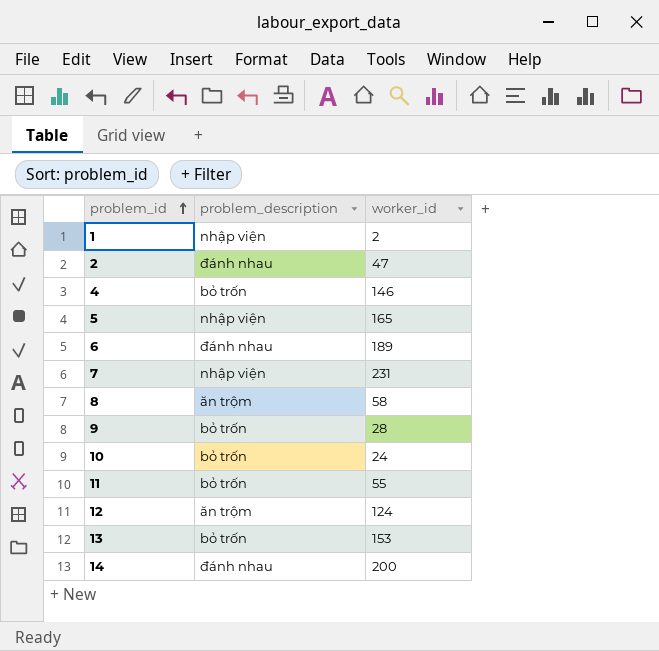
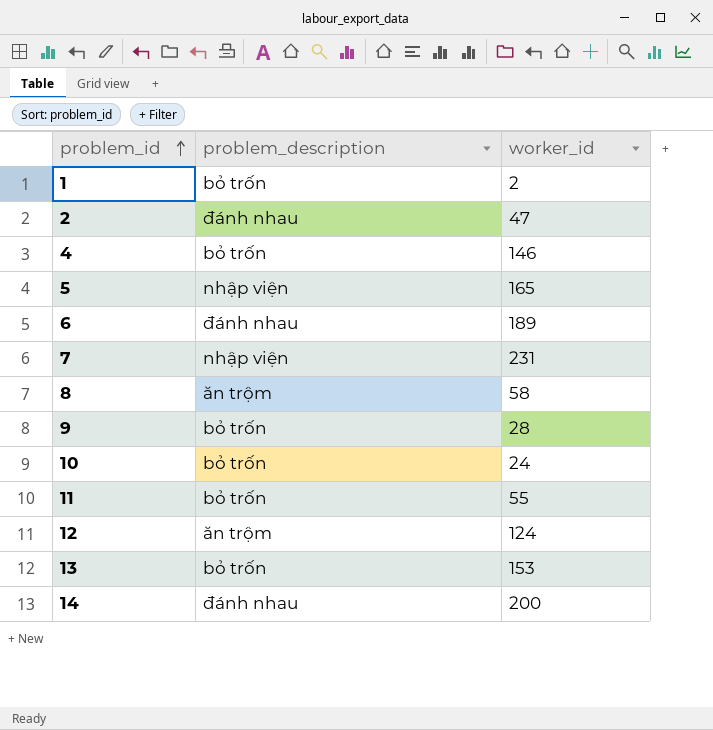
1 | problem_description: nhập viện -> bỏ trốn

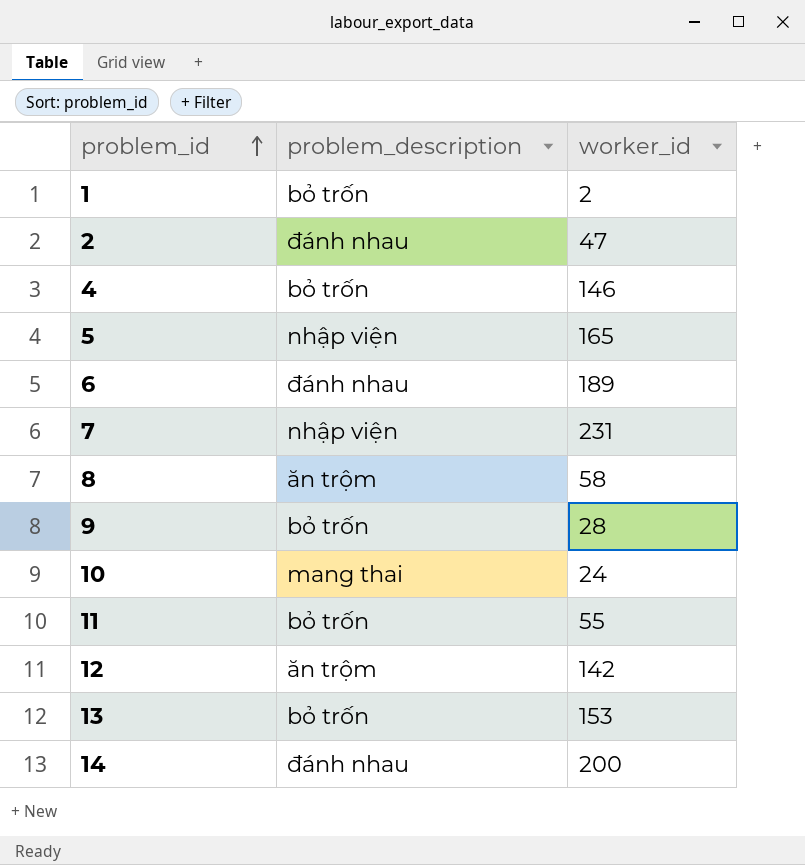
10 | problem_description: bỏ trốn -> mang thai
12 | worker_id: 124 -> 142

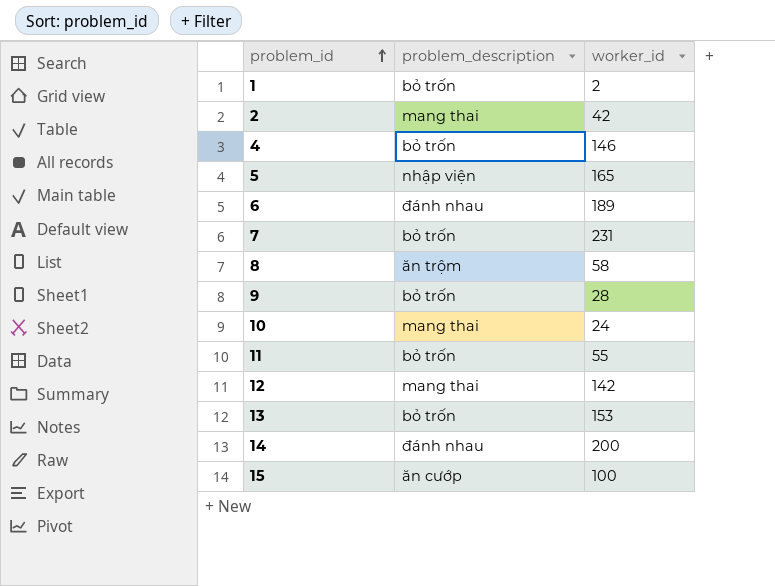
2 | problem_description: đánh nhau -> mang thai
2 | worker_id: 47 -> 42
7 | problem_description: nhập viện -> bỏ trốn
12 | problem_description: ăn trộm -> mang thai
row 15: none -> ăn cướp | 100

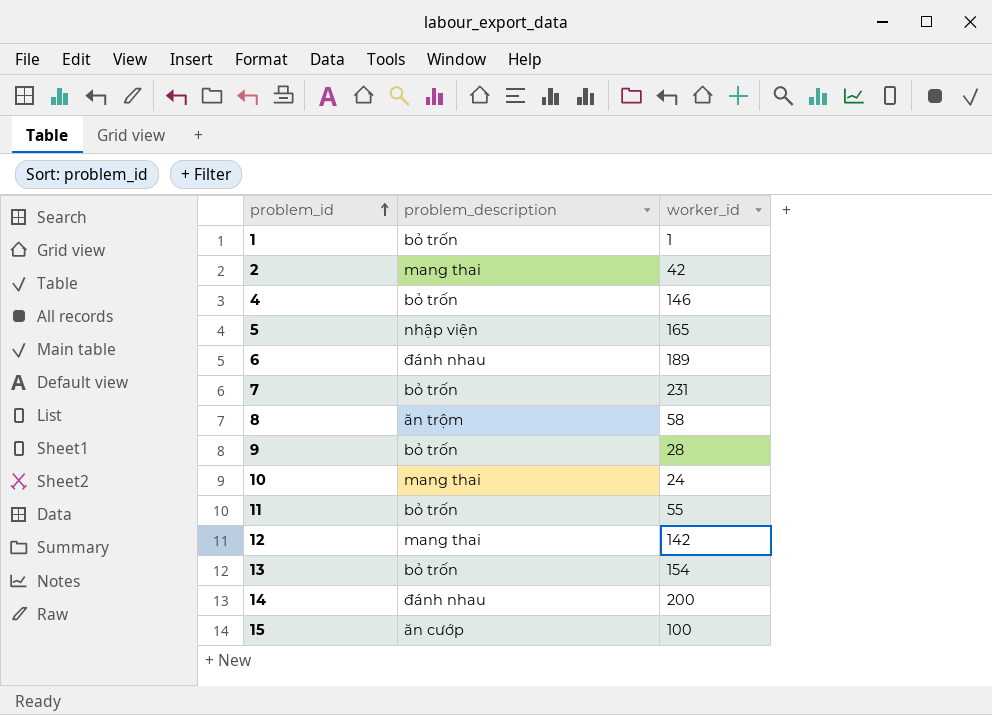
1 | worker_id: 2 -> 1
13 | worker_id: 153 -> 154

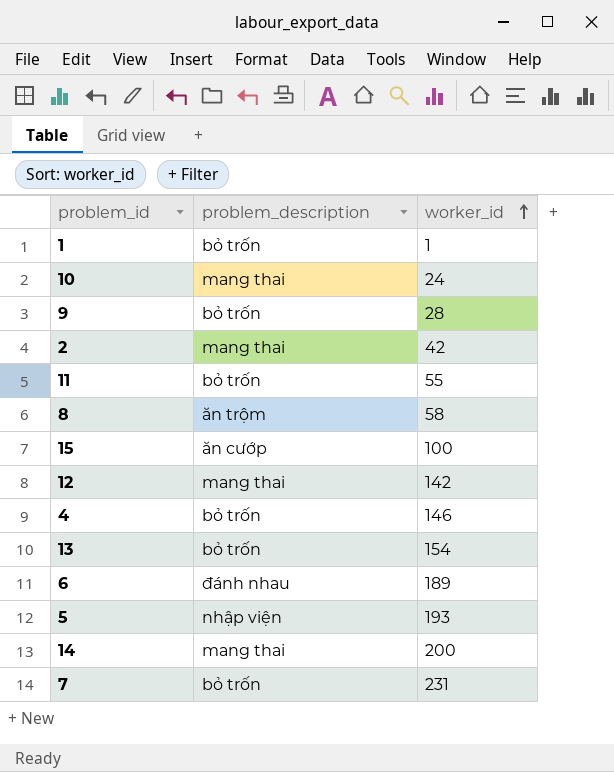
row order: problem_id ascending -> worker_id ascending
5 | worker_id: 165 -> 193
14 | problem_description: đánh nhau -> mang thai

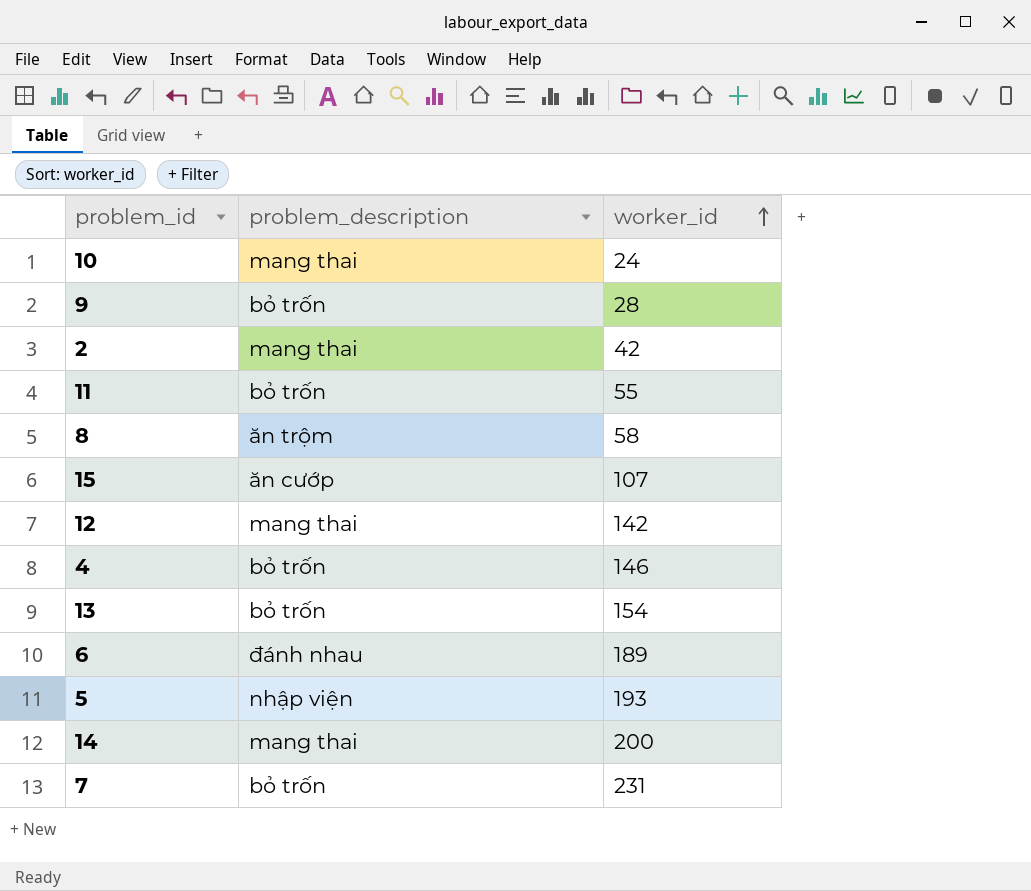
row 1: bỏ trốn | 1 -> none
15 | worker_id: 100 -> 107

